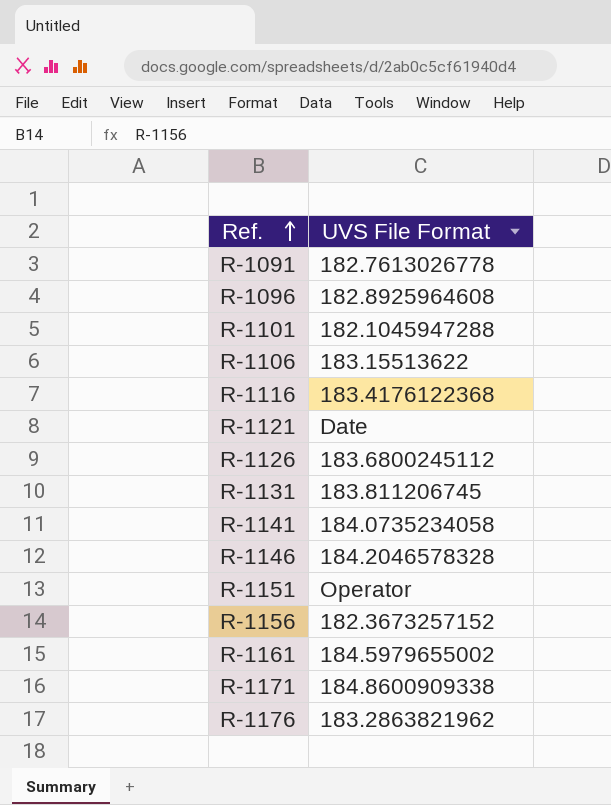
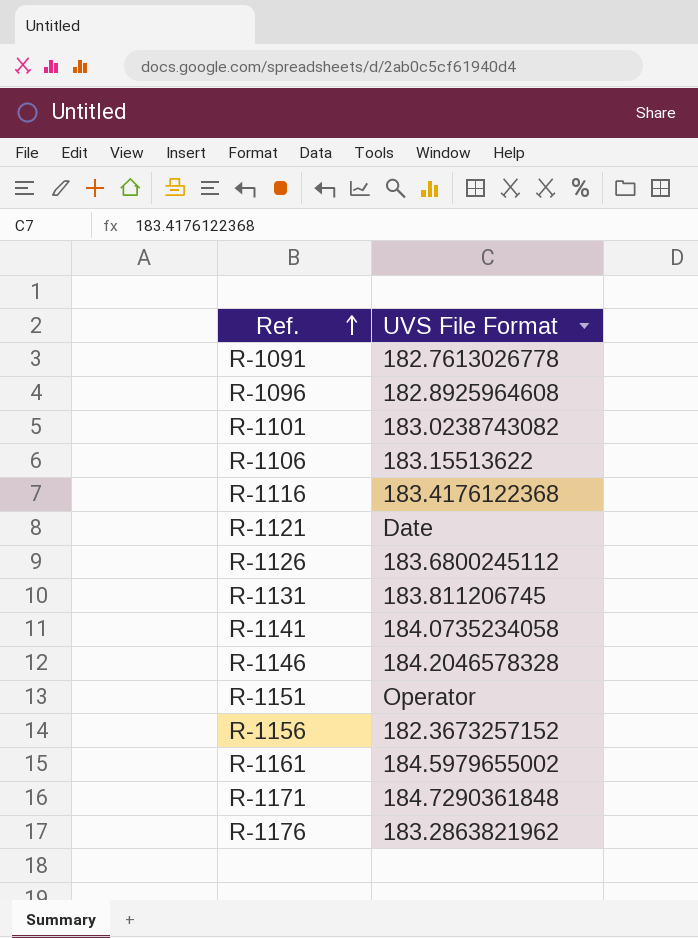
R-1101 | UVS File Format: 182.1045947288 -> 183.0238743082
R-1171 | UVS File Format: 184.8600909338 -> 184.7290361848

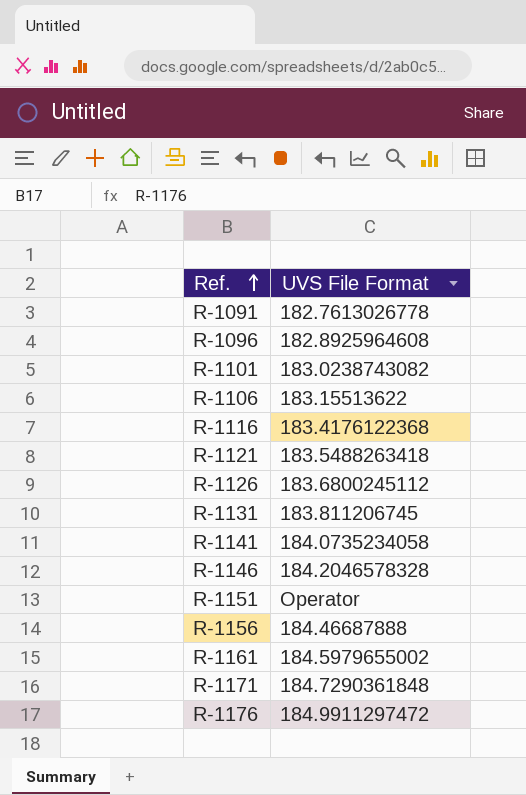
R-1121 | UVS File Format: Date -> 183.5488263418
R-1156 | UVS File Format: 182.3673257152 -> 184.46687888
R-1176 | UVS File Format: 183.2863821962 -> 184.9911297472

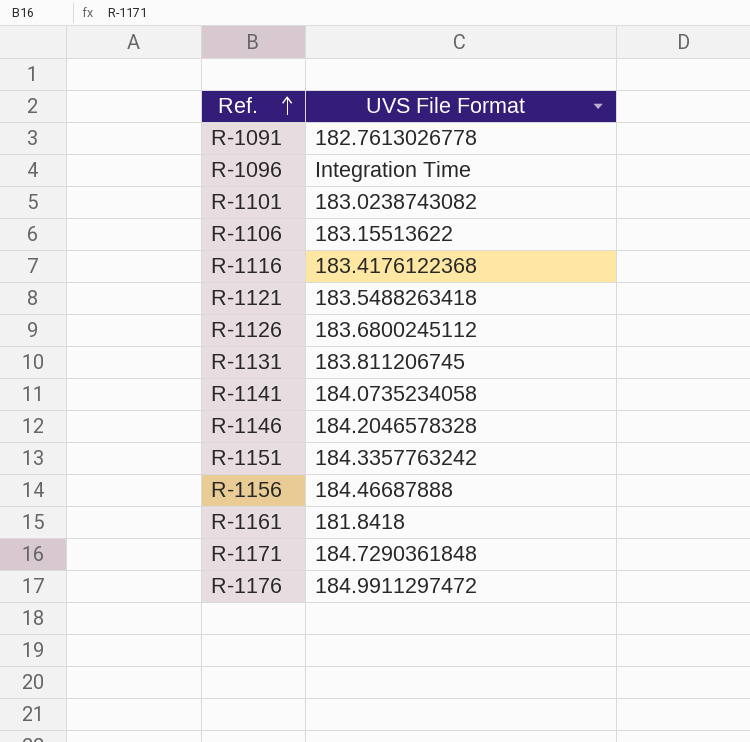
R-1096 | UVS File Format: 182.8925964608 -> Integration Time
R-1151 | UVS File Format: Operator -> 184.3357763242
R-1161 | UVS File Format: 184.5979655002 -> 181.8418

